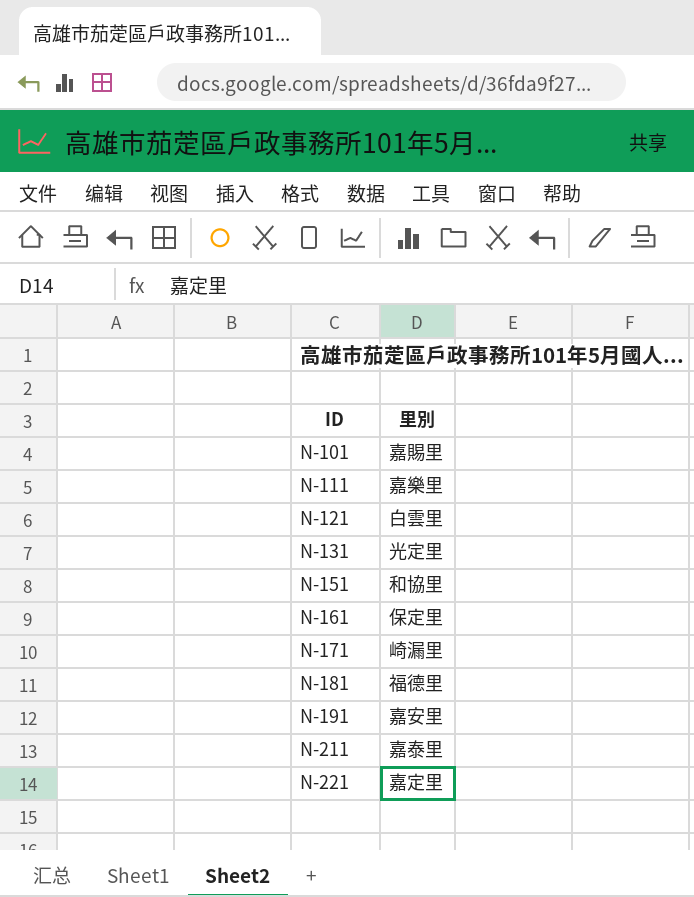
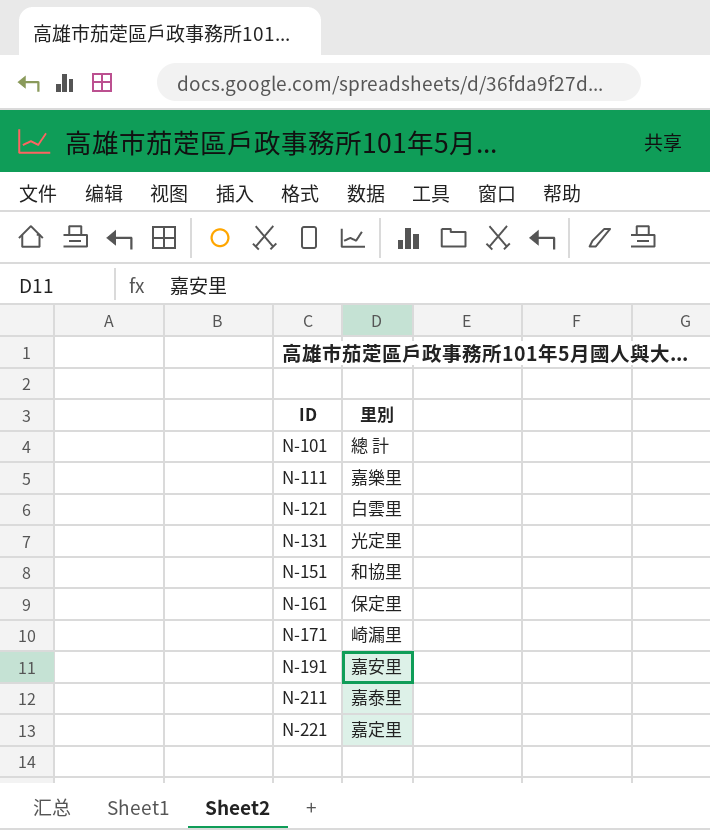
row N-181: 福德里 -> none
N-101 | 里別: 嘉賜里 -> 總 計

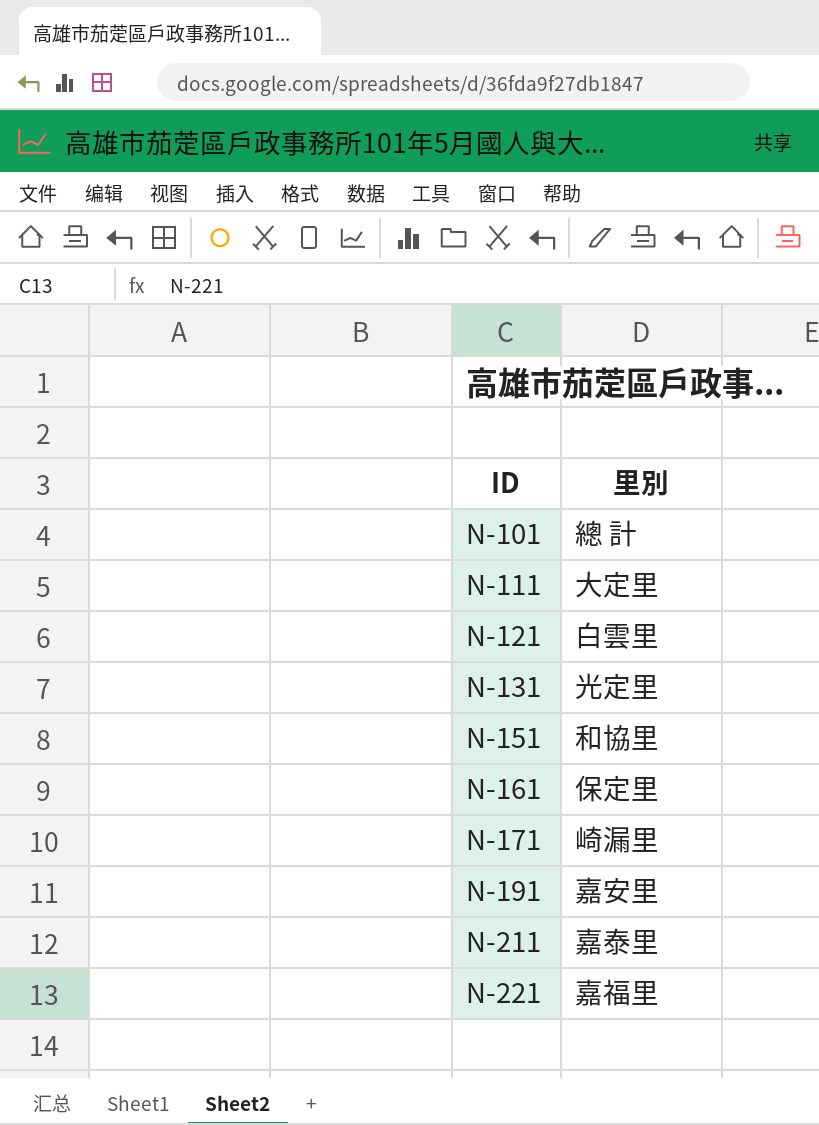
N-111 | 里別: 嘉樂里 -> 大定里
N-221 | 里別: 嘉定里 -> 嘉福里

